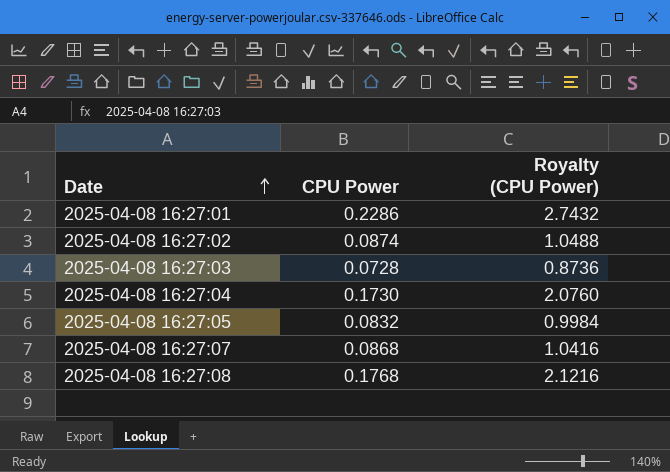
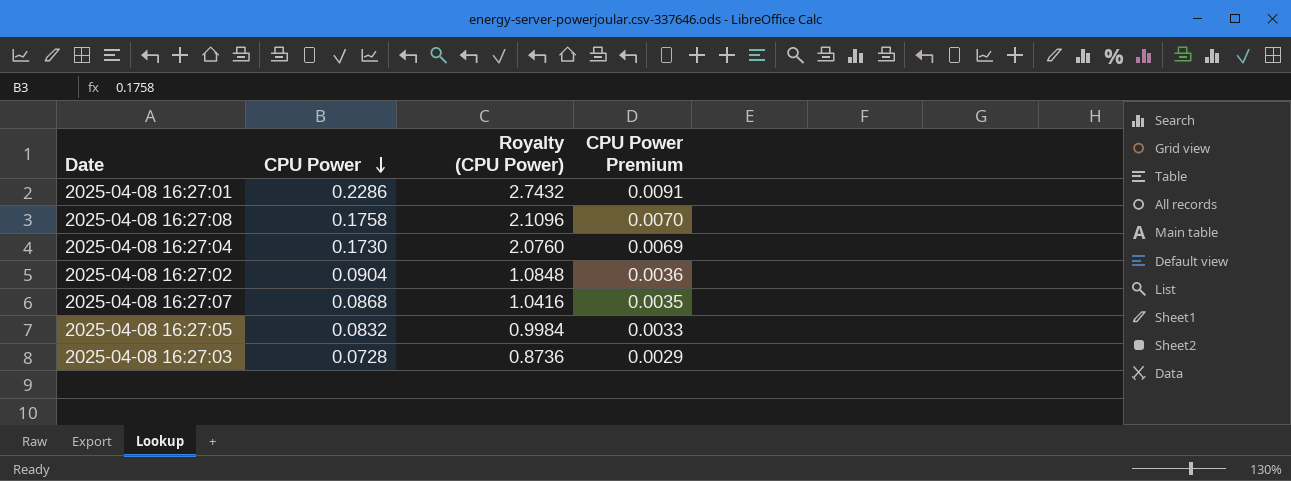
row order: Date ascending -> CPU Power descending
column CPU Power Premium | formula: none -> [CPU Power] * 0.04
2025-04-08 16:27:08 | CPU Power: 0.1768 -> 0.1758
2025-04-08 16:27:08 | Royalty (CPU Power): 2.1216 -> 2.1096
2025-04-08 16:27:02 | CPU Power: 0.0874 -> 0.0904
2025-04-08 16:27:02 | Royalty (CPU Power): 1.0488 -> 1.0848

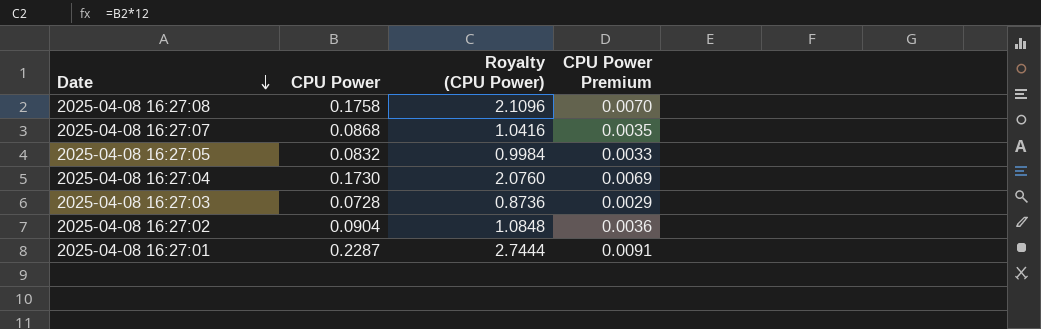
row order: CPU Power descending -> Date descending
2025-04-08 16:27:01 | CPU Power: 0.2286 -> 0.2287
2025-04-08 16:27:01 | Royalty (CPU Power): 2.7432 -> 2.7444

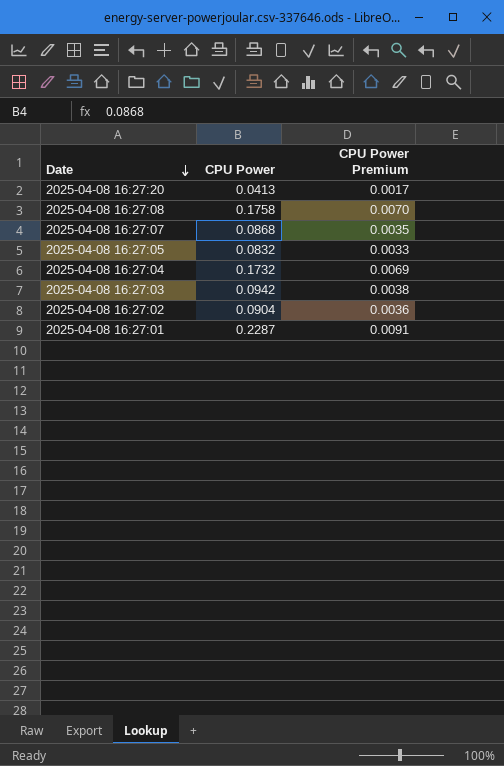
column Royalty (CPU Power) | formula: [CPU Power] * 12 -> none
row 2025-04-08 16:27:20: none -> 0.0413 | 0.0017
2025-04-08 16:27:04 | CPU Power: 0.1730 -> 0.1732
2025-04-08 16:27:03 | CPU Power: 0.0728 -> 0.0942
2025-04-08 16:27:03 | CPU Power Premium: 0.0029 -> 0.0038

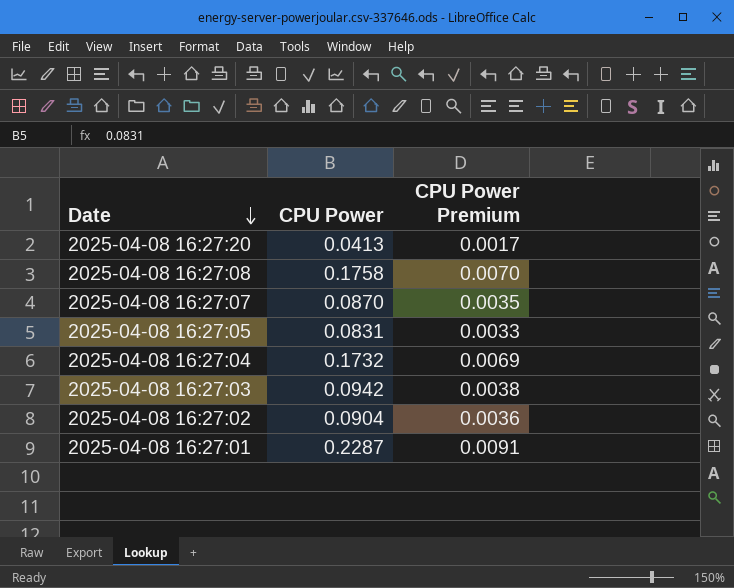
2025-04-08 16:27:07 | CPU Power: 0.0868 -> 0.0870
2025-04-08 16:27:05 | CPU Power: 0.0832 -> 0.0831

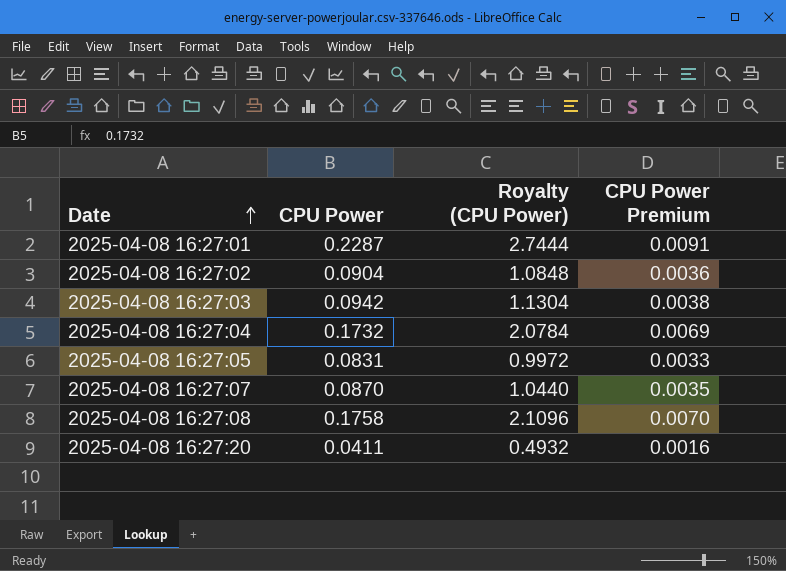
row order: Date descending -> Date ascending
column Royalty (CPU Power) | formula: none -> [CPU Power] * 12
2025-04-08 16:27:20 | CPU Power: 0.0413 -> 0.0411
2025-04-08 16:27:20 | CPU Power Premium: 0.0017 -> 0.0016

